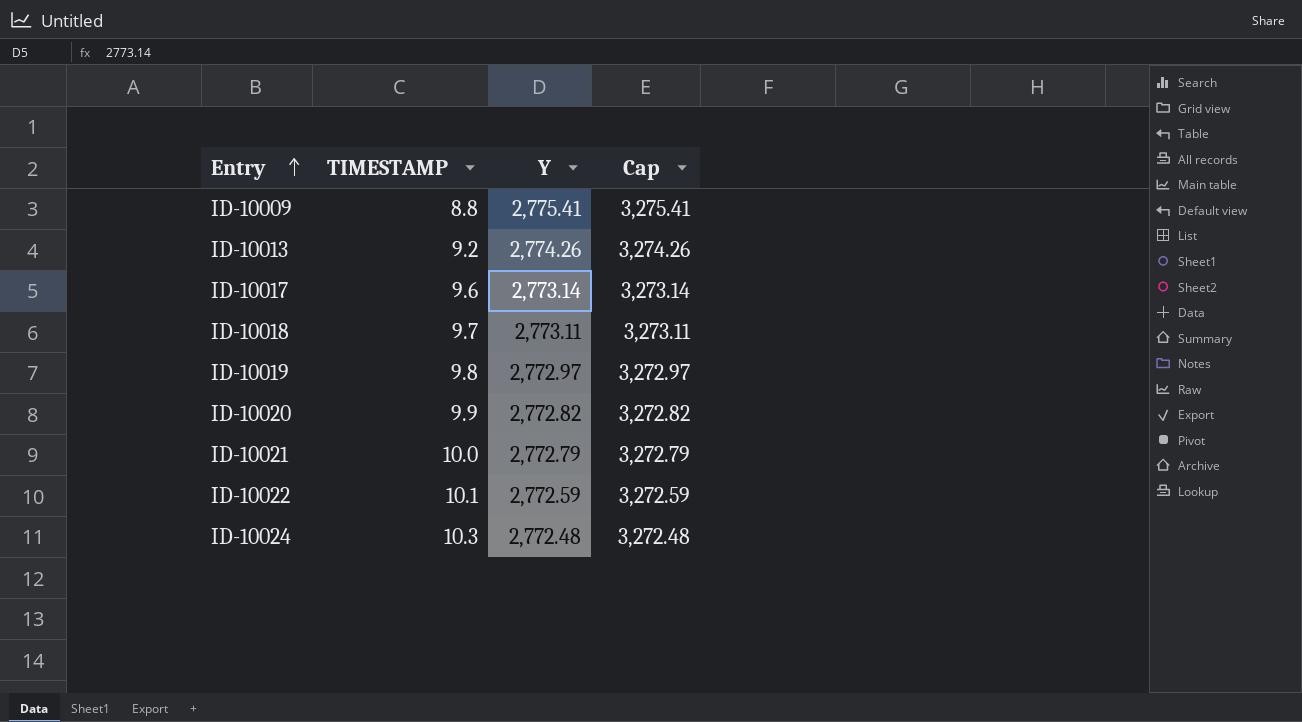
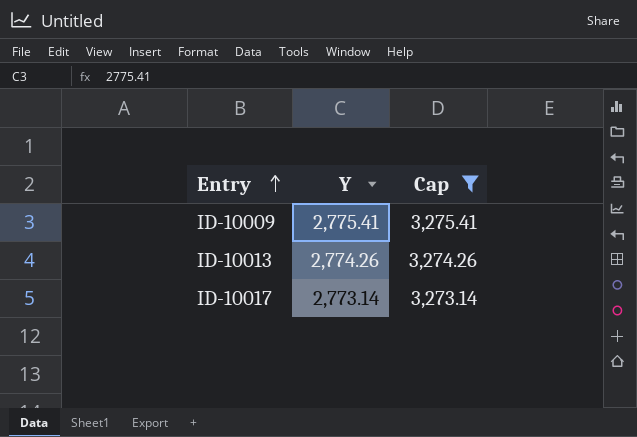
filter: none -> Cap >= 3,273.14
column TIMESTAMP | position: 2 -> none

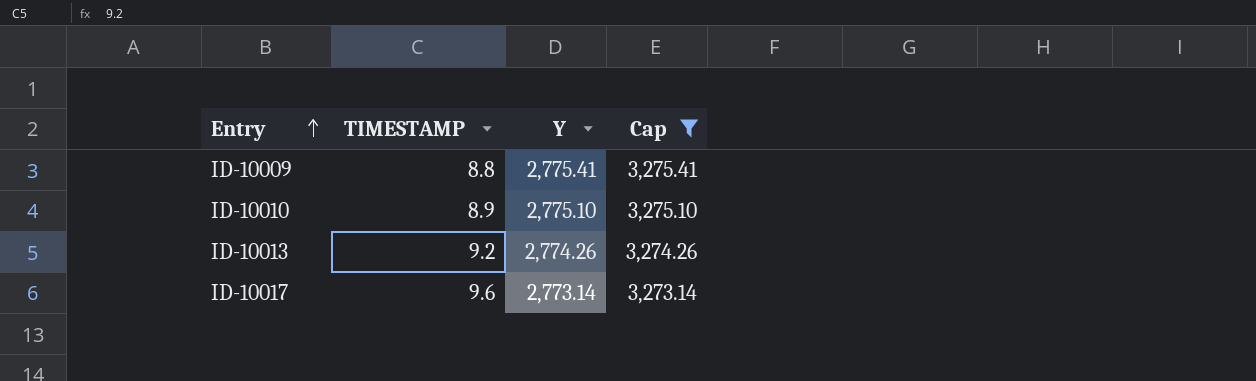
column TIMESTAMP | position: none -> 2
row ID-10010: none -> 8.9 | 2,775.10 | 3,275.10

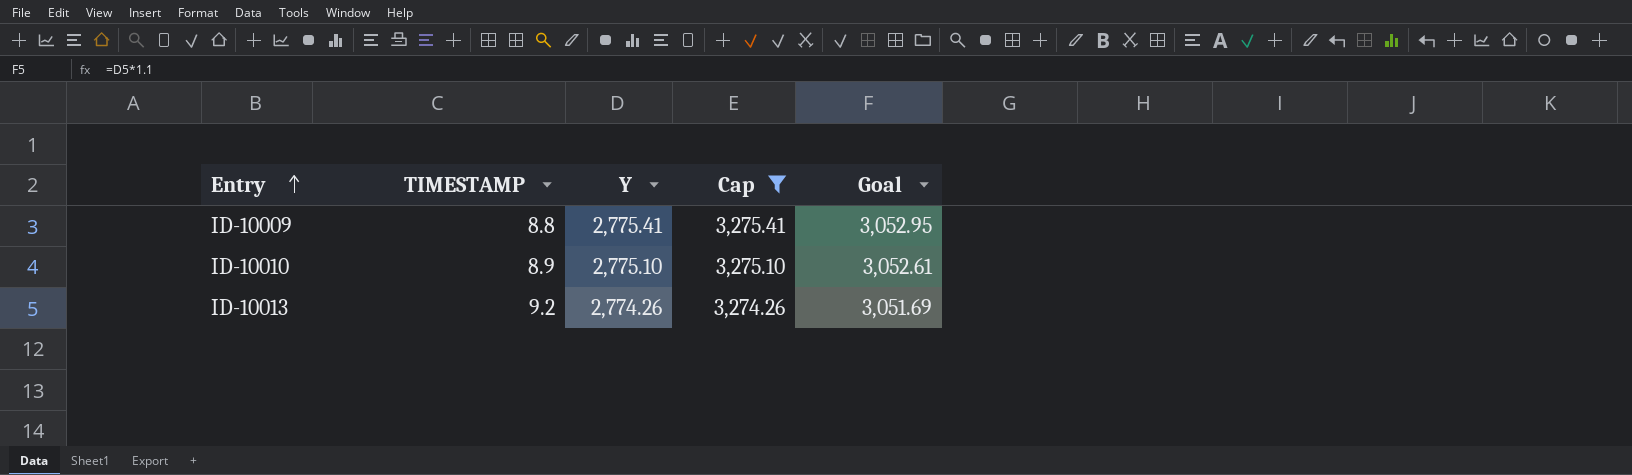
column Goal | formula: none -> [Y] * 1.1
row ID-10017: 9.6 | 2,773.14 | 3,273.14 -> none

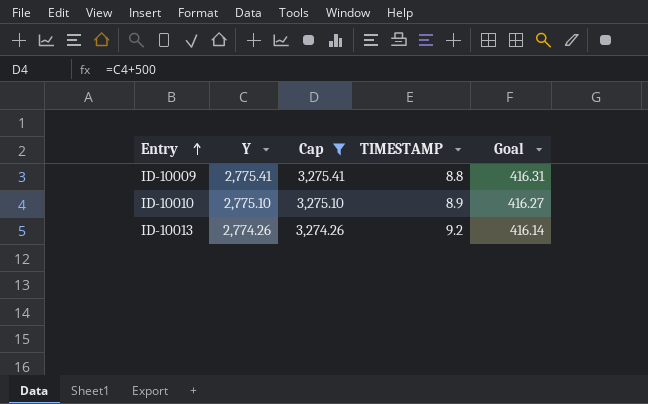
column TIMESTAMP | position: 2 -> 4
column Goal | formula: [Y] * 1.1 -> [Y] * 0.15

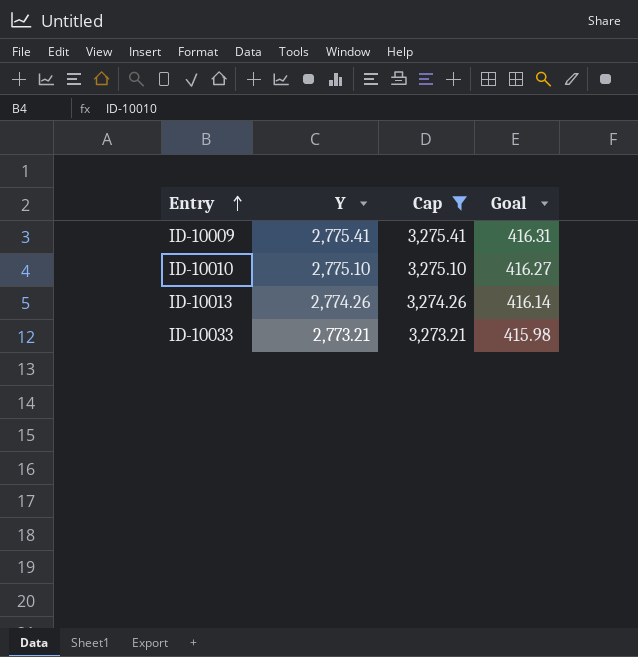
column TIMESTAMP | position: 4 -> none
row ID-10033: none -> 2,773.21 | 3,273.21 | 415.98

